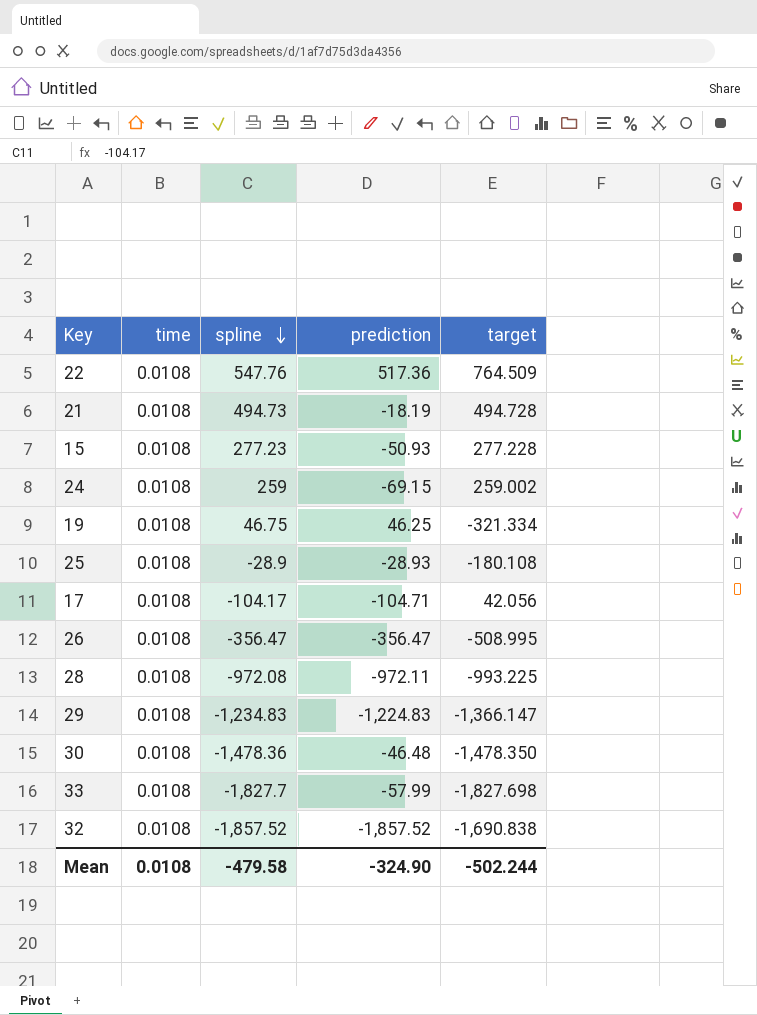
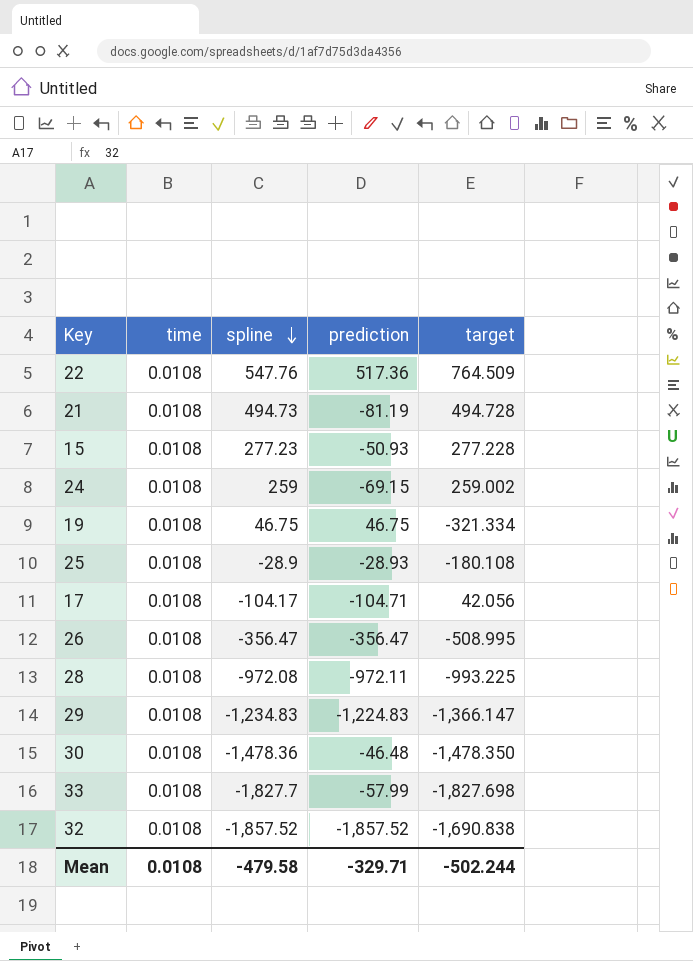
21 | prediction: -18.19 -> -81.19
19 | prediction: 46.25 -> 46.75
Mean | prediction: -324.90 -> -329.71

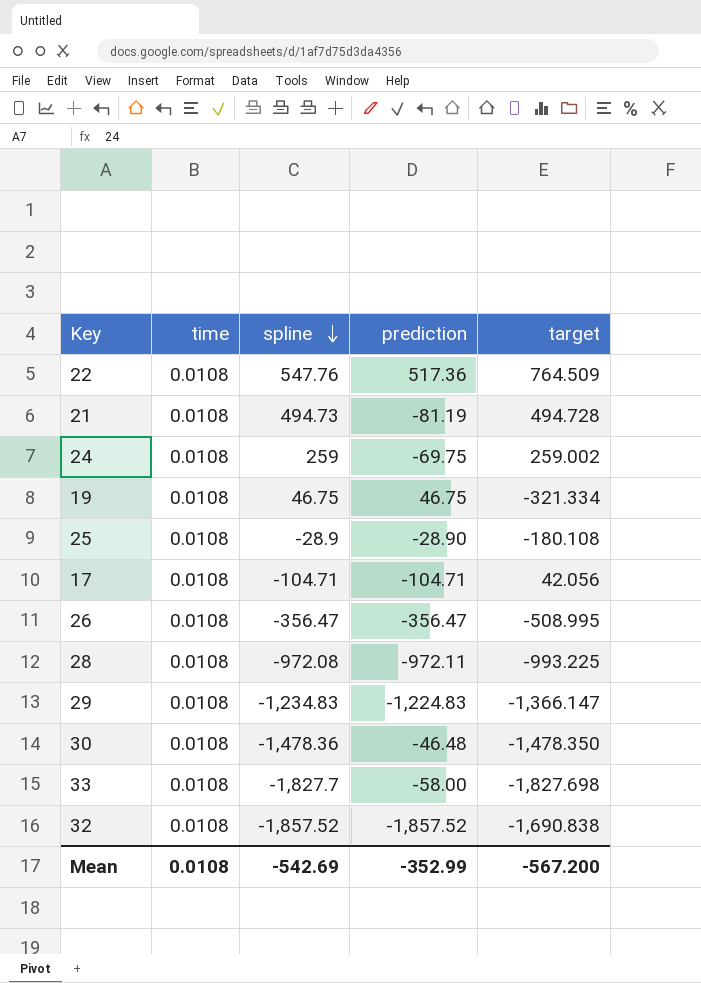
row 15: 0.0108 | 277.23 | -50.93 | 277.228 -> none
24 | prediction: -69.15 -> -69.75
25 | prediction: -28.93 -> -28.90
17 | spline: -104.17 -> -104.71
33 | prediction: -57.99 -> -58.00
Mean | spline: -479.58 -> -542.69
Mean | prediction: -329.71 -> -352.99
Mean | target: -502.244 -> -567.200

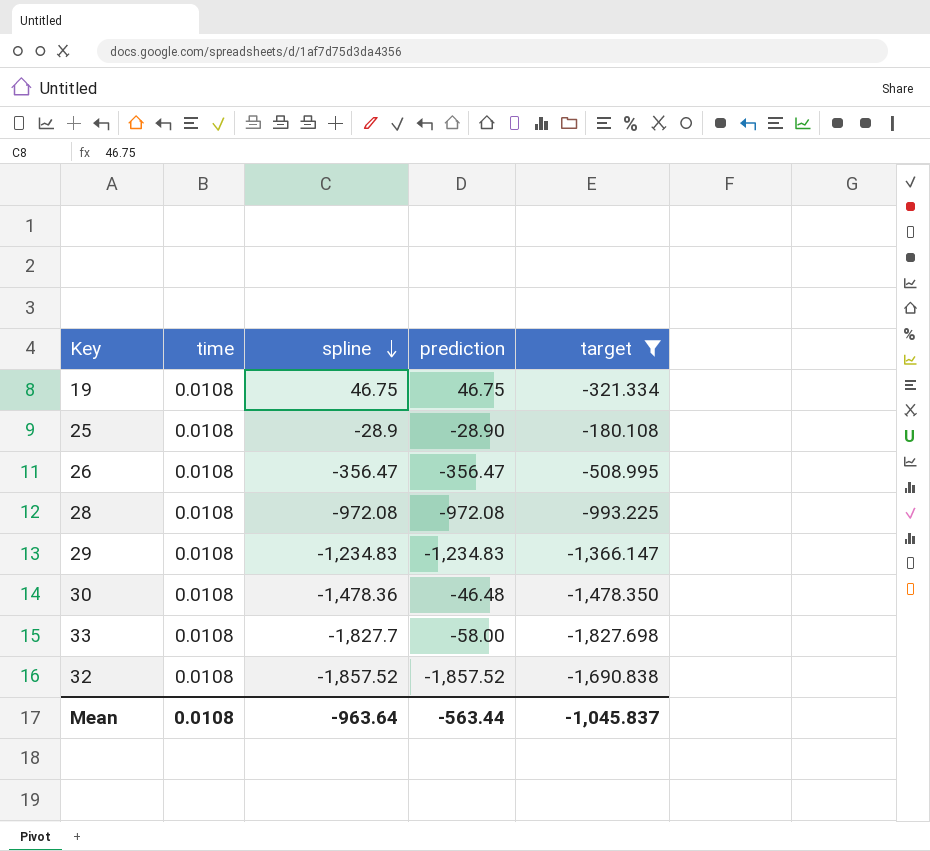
filter: none -> target <= -180.108
28 | prediction: -972.11 -> -972.08
29 | prediction: -1,224.83 -> -1,234.83
Mean | spline: -542.69 -> -963.64
Mean | prediction: -352.99 -> -563.44
Mean | target: -567.200 -> -1,045.837

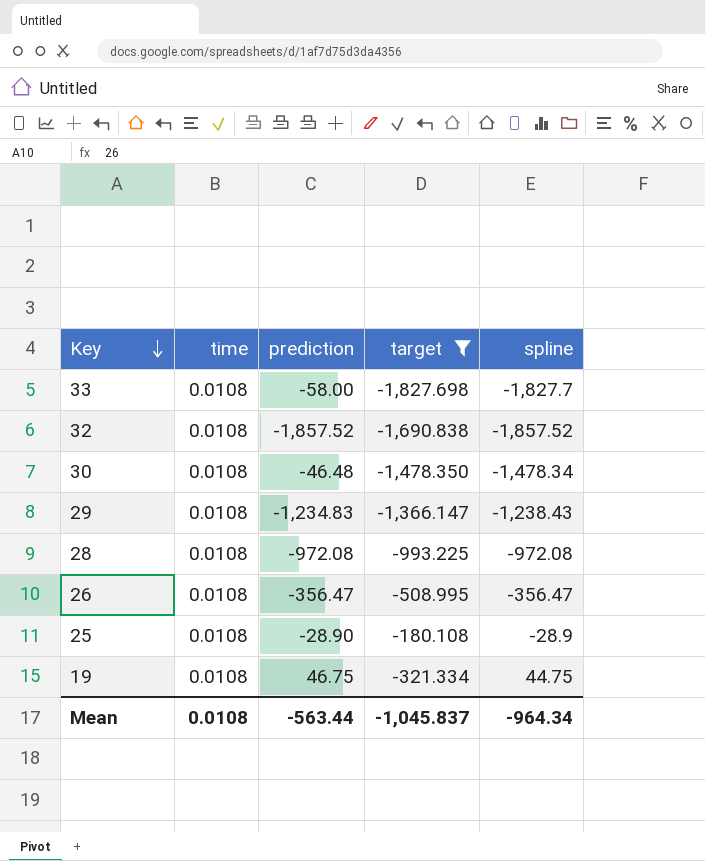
row order: spline descending -> Key descending
column spline | position: 3 -> 5
30 | spline: -1,478.36 -> -1,478.34
29 | spline: -1,234.83 -> -1,238.43
19 | spline: 46.75 -> 44.75
Mean | spline: -963.64 -> -964.34

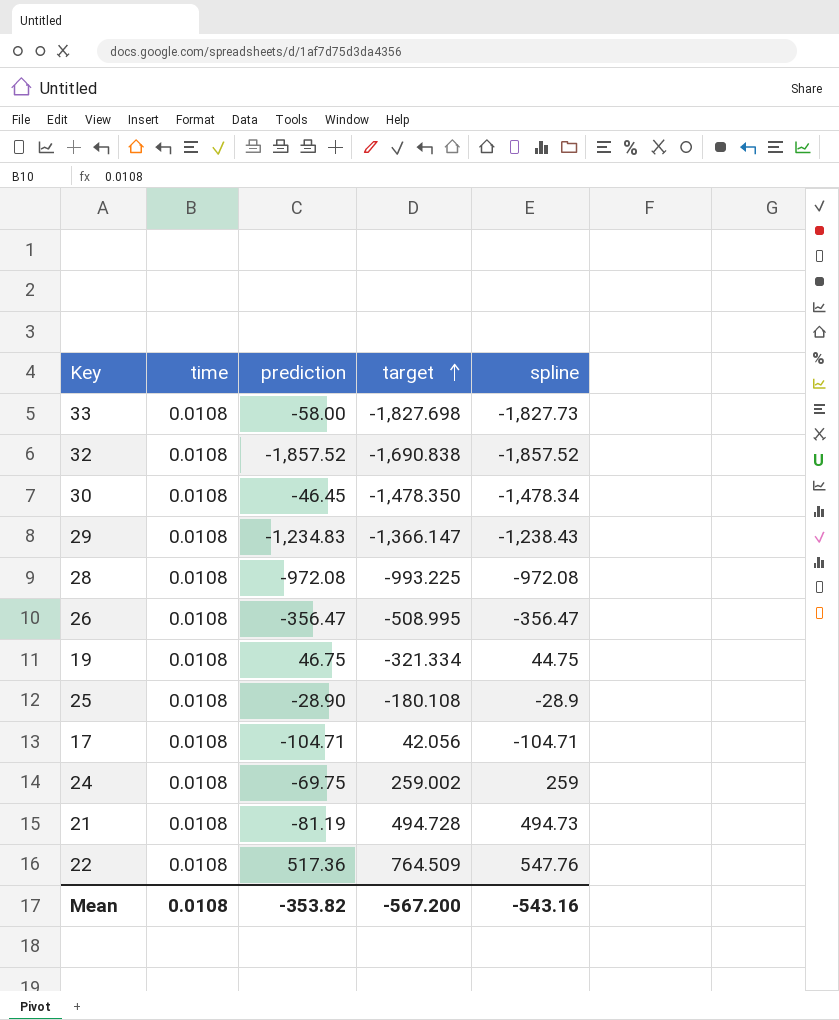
filter: target <= -180.108 -> none
row order: Key descending -> target ascending
33 | spline: -1,827.7 -> -1,827.73
30 | prediction: -46.48 -> -46.45
Mean | prediction: -563.44 -> -353.82
Mean | target: -1,045.837 -> -567.200
Mean | spline: -964.34 -> -543.16

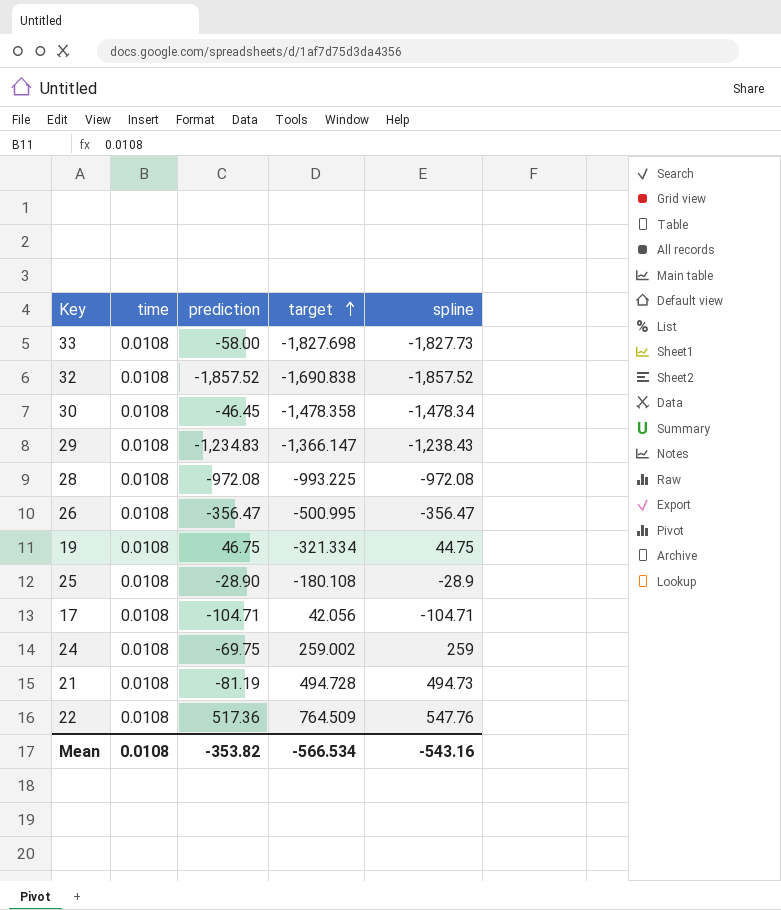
30 | target: -1,478.350 -> -1,478.358
26 | target: -508.995 -> -500.995
Mean | target: -567.200 -> -566.534

